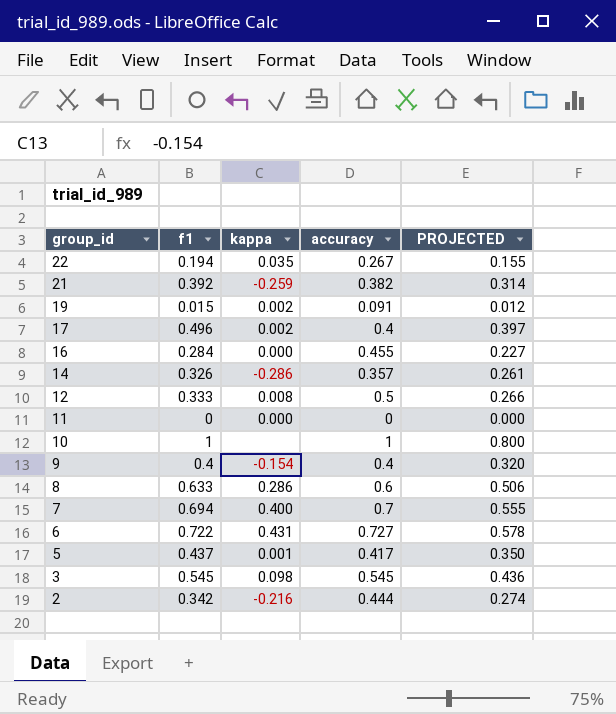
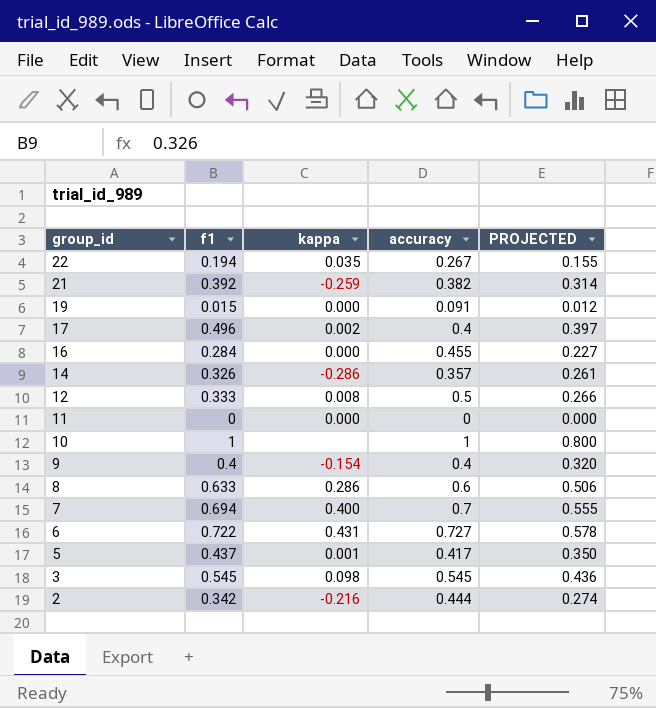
19 | kappa: 0.002 -> 0.000

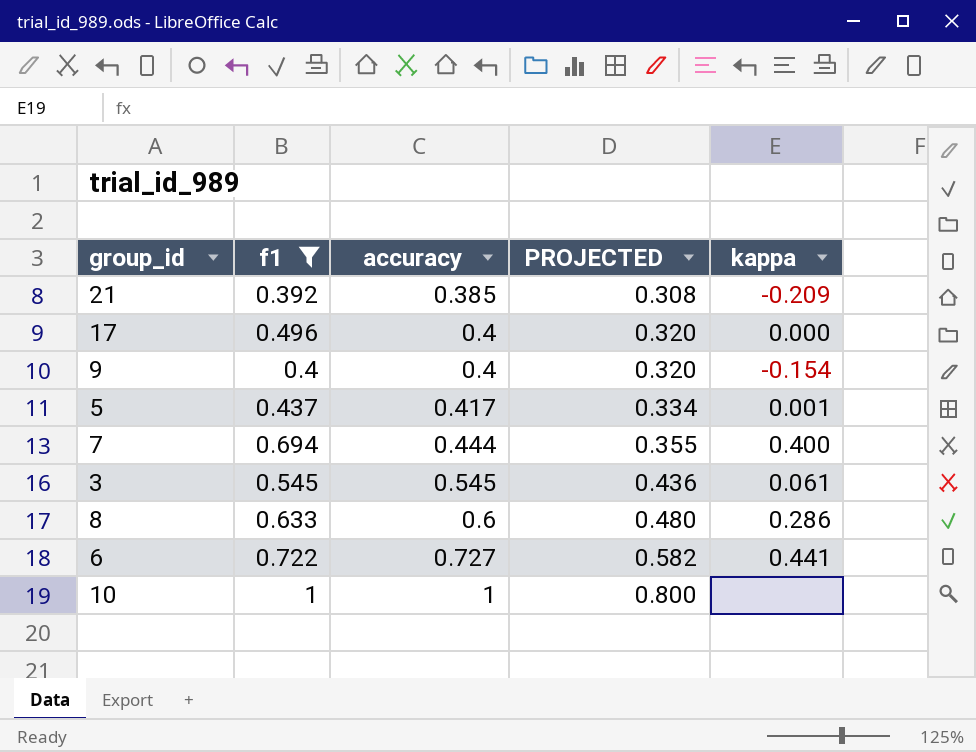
filter: none -> f1 >= 0.392
row order: group_id descending -> accuracy ascending
column PROJECTED | formula: [f1] * 0.8 -> [accuracy] * 0.8
column kappa | position: 3 -> 5
21 | accuracy: 0.382 -> 0.385
21 | kappa: -0.259 -> -0.209
17 | kappa: 0.002 -> 0.000
7 | accuracy: 0.7 -> 0.444
3 | kappa: 0.098 -> 0.061
6 | kappa: 0.431 -> 0.441

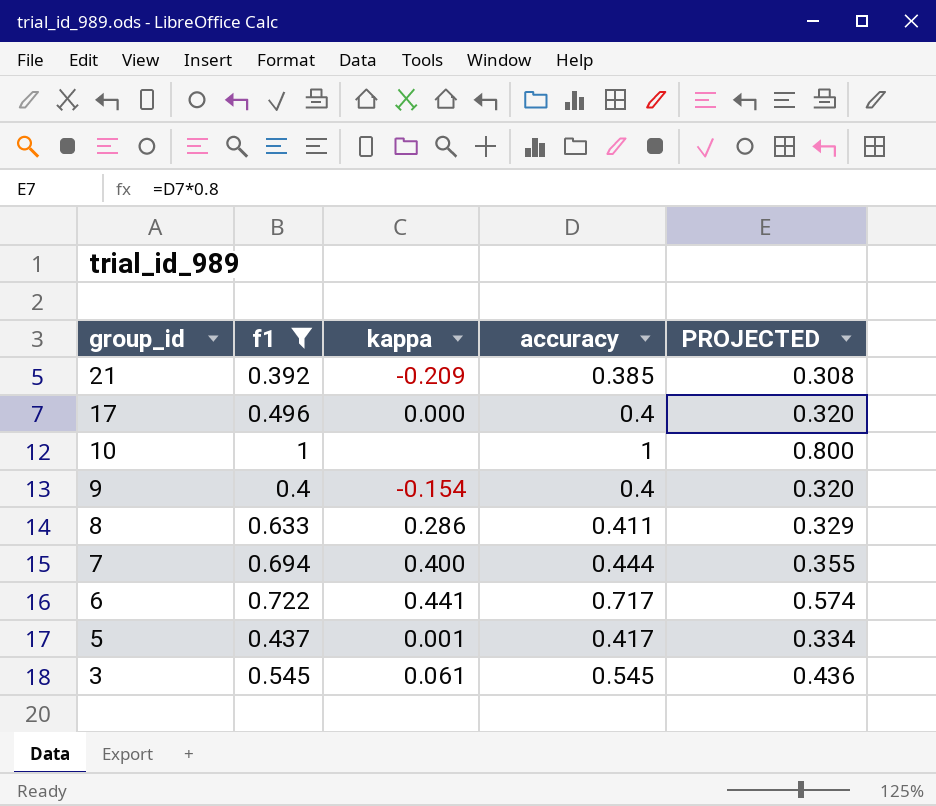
row order: accuracy ascending -> group_id descending
column kappa | position: 5 -> 3
8 | accuracy: 0.6 -> 0.411
8 | PROJECTED: 0.480 -> 0.329
6 | accuracy: 0.727 -> 0.717
6 | PROJECTED: 0.582 -> 0.574

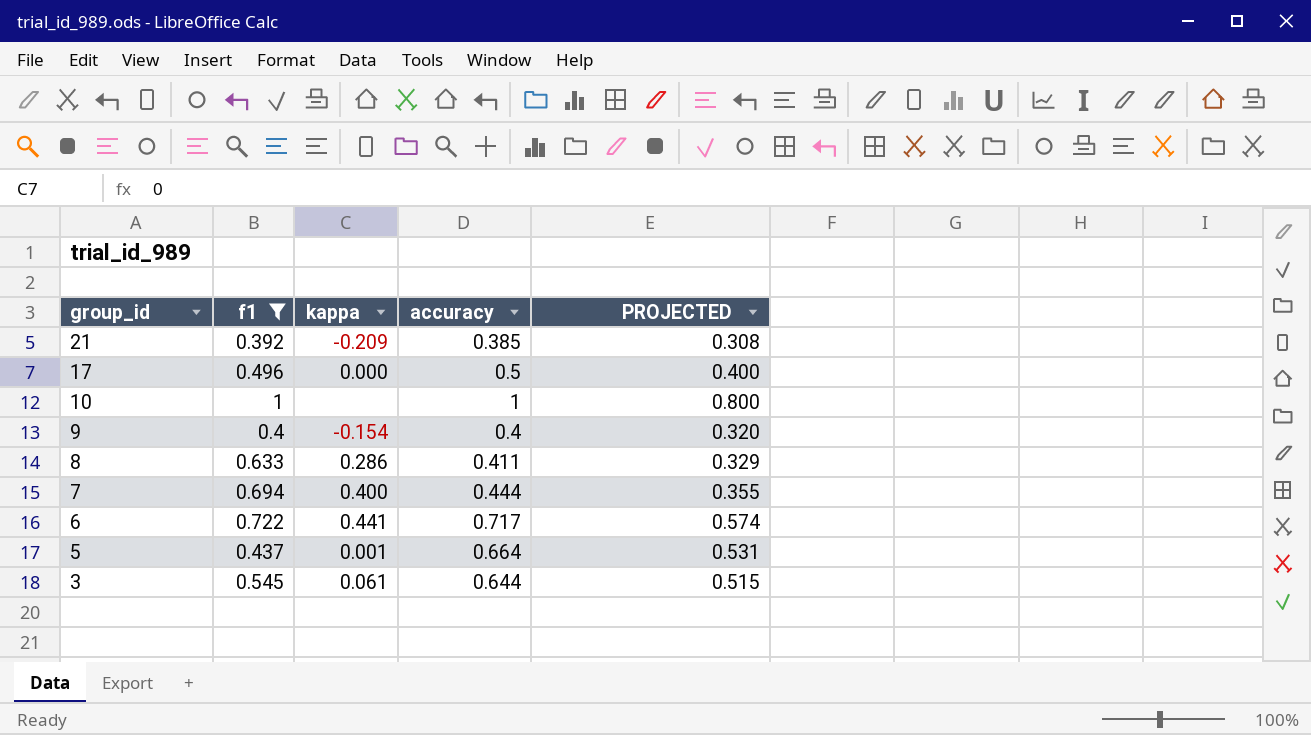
17 | accuracy: 0.4 -> 0.5
17 | PROJECTED: 0.320 -> 0.400
5 | accuracy: 0.417 -> 0.664
5 | PROJECTED: 0.334 -> 0.531
3 | accuracy: 0.545 -> 0.644
3 | PROJECTED: 0.436 -> 0.515

